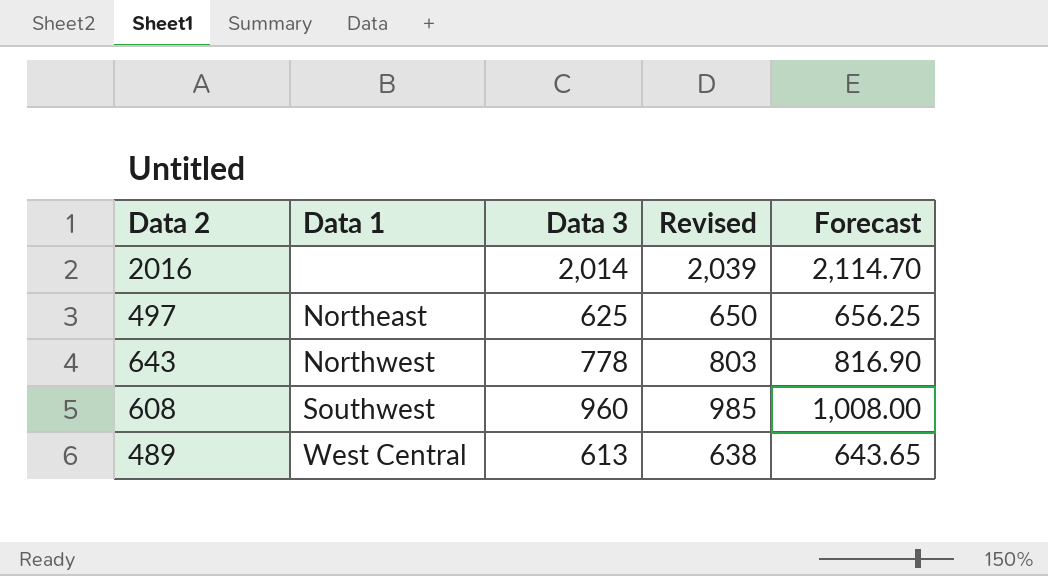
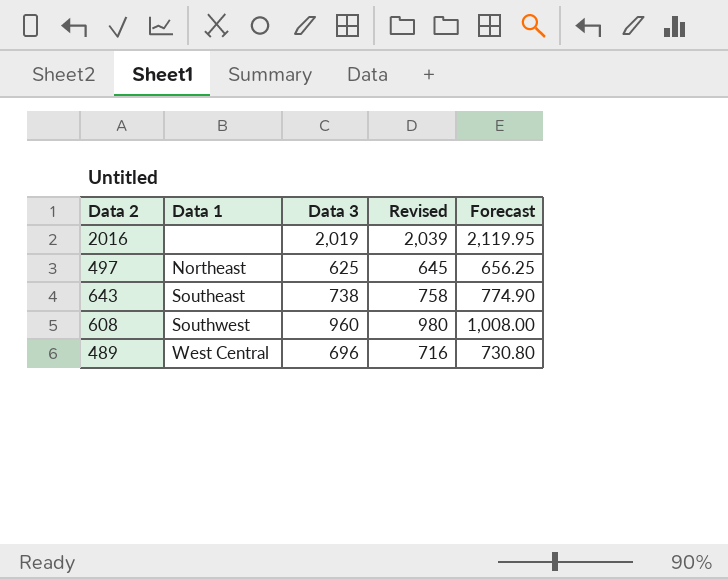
column Revised | formula: [Data 3] + 25 -> [Data 3] + 20
2016 | Data 3: 2,014 -> 2,019
2016 | Forecast: 2,114.70 -> 2,119.95
643 | Data 1: Northwest -> Southeast
643 | Data 3: 778 -> 738
643 | Forecast: 816.90 -> 774.90
489 | Data 3: 613 -> 696
489 | Forecast: 643.65 -> 730.80

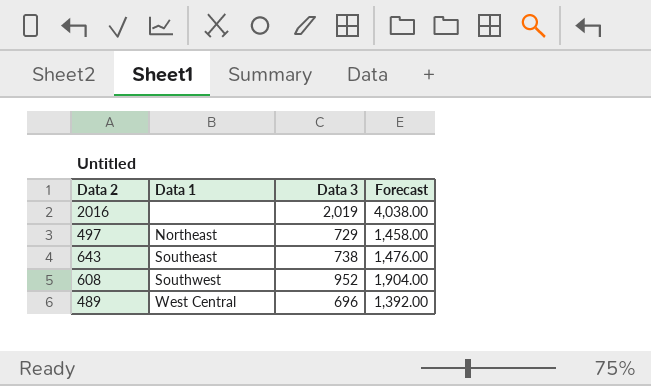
column Revised | formula: [Data 3] + 20 -> none
column Forecast | formula: [Data 3] * 1.05 -> [Data 3] * 2
497 | Data 3: 625 -> 729
608 | Data 3: 960 -> 952

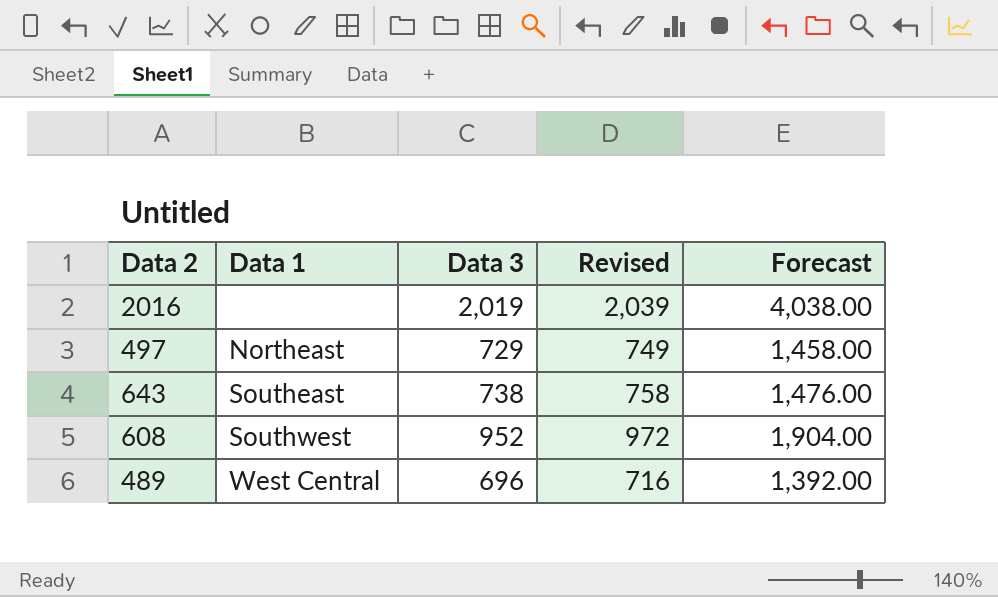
column Revised | formula: none -> [Data 3] + 20

